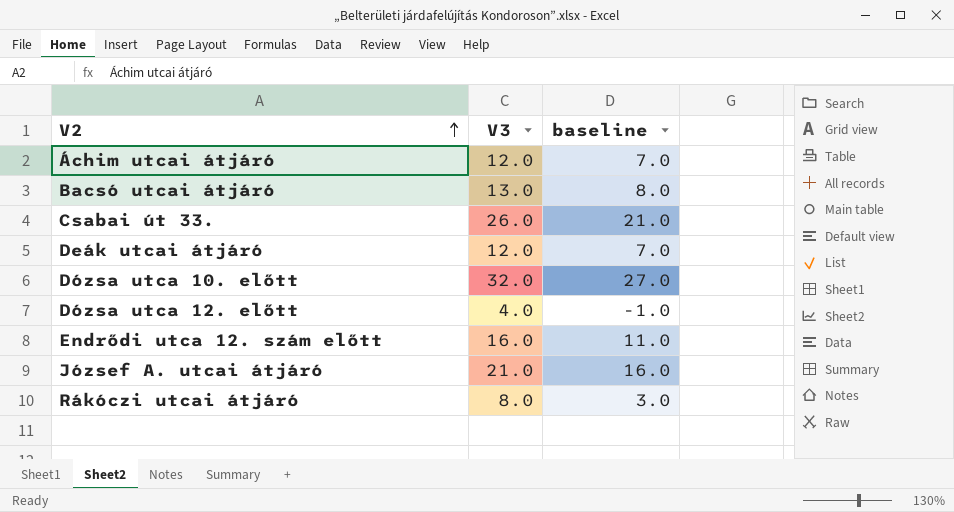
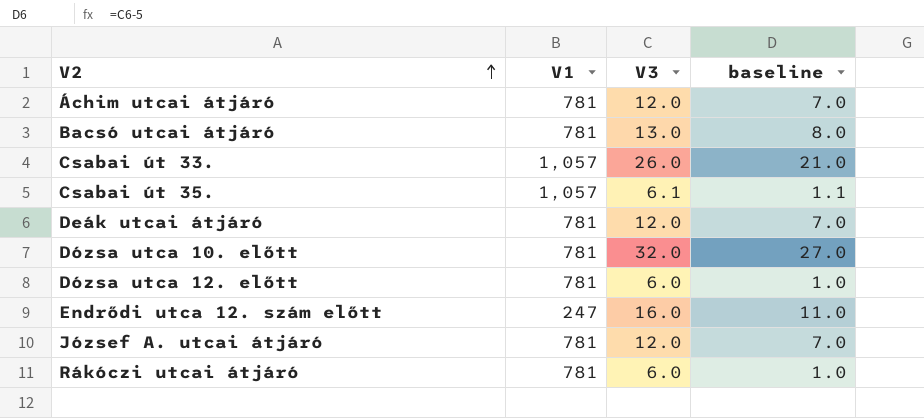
column V1 | position: none -> 2
row Csabai út 35.: none -> 1,057 | 6.1 | 1.1
Dózsa utca 12. előtt | V3: 4.0 -> 6.0
Dózsa utca 12. előtt | baseline: -1.0 -> 1.0
József A. utcai átjáró | V3: 21.0 -> 12.0
József A. utcai átjáró | baseline: 16.0 -> 7.0
Rákóczi utcai átjáró | V3: 8.0 -> 6.0
Rákóczi utcai átjáró | baseline: 3.0 -> 1.0

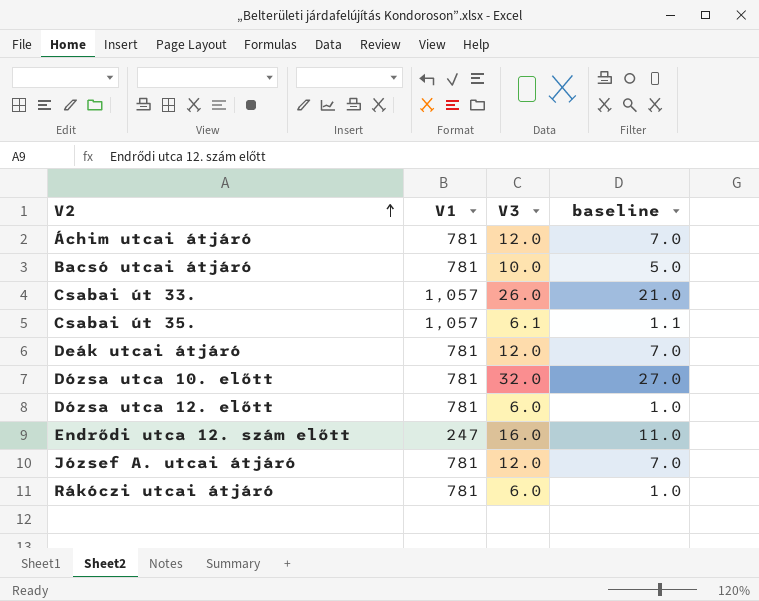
Bacsó utcai átjáró | V3: 13.0 -> 10.0
Bacsó utcai átjáró | baseline: 8.0 -> 5.0

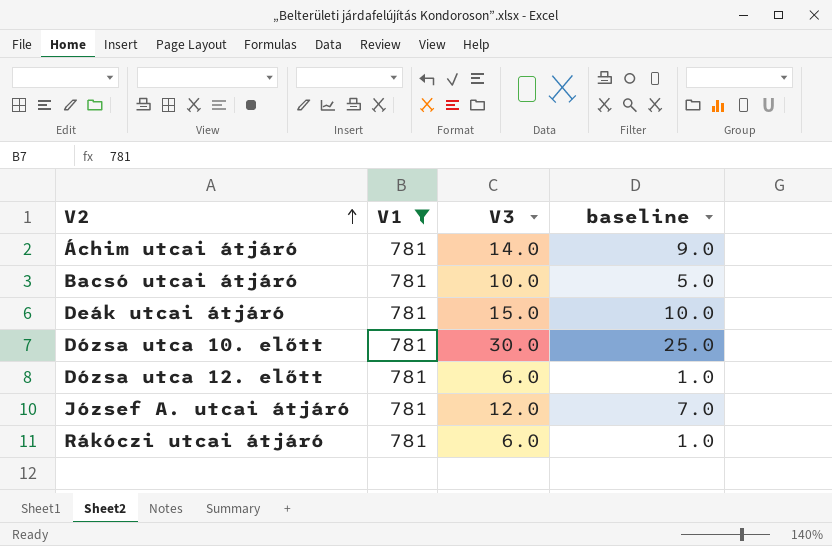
filter: none -> V1 = 781
Áchim utcai átjáró | V3: 12.0 -> 14.0
Áchim utcai átjáró | baseline: 7.0 -> 9.0
Deák utcai átjáró | V3: 12.0 -> 15.0
Deák utcai átjáró | baseline: 7.0 -> 10.0
Dózsa utca 10. előtt | V3: 32.0 -> 30.0
Dózsa utca 10. előtt | baseline: 27.0 -> 25.0

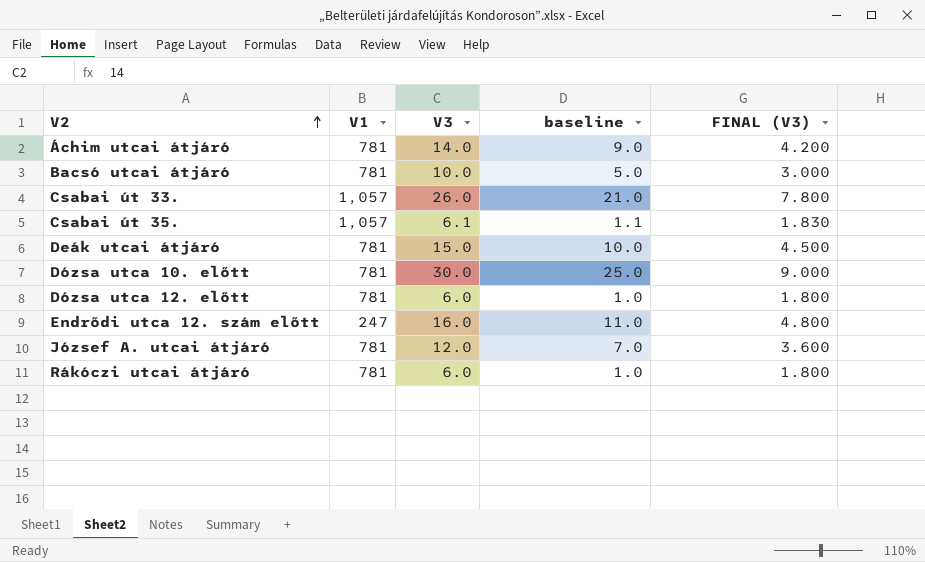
filter: V1 = 781 -> none
column FINAL (V3) | formula: none -> [V3] * 0.3

